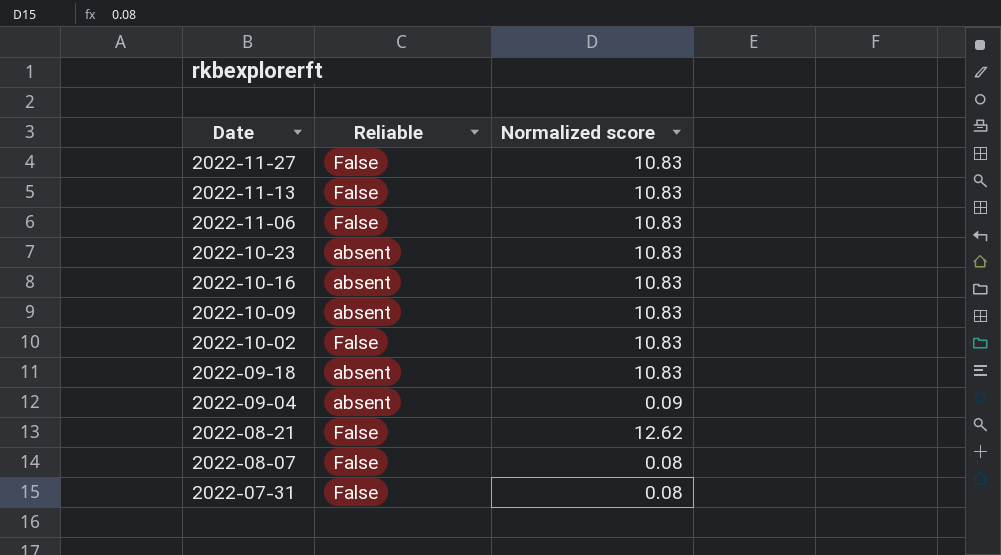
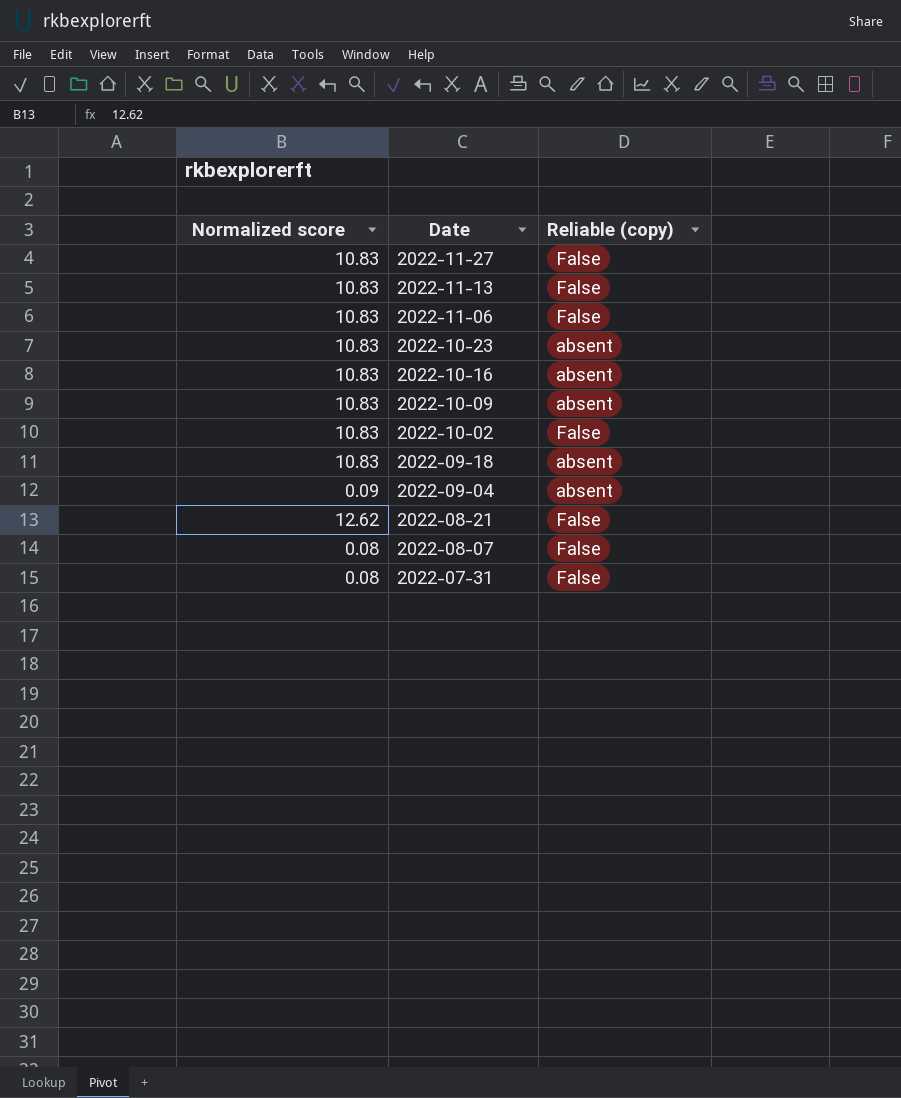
column Normalized score | position: 3 -> 1
column name: Reliable -> Reliable (copy)

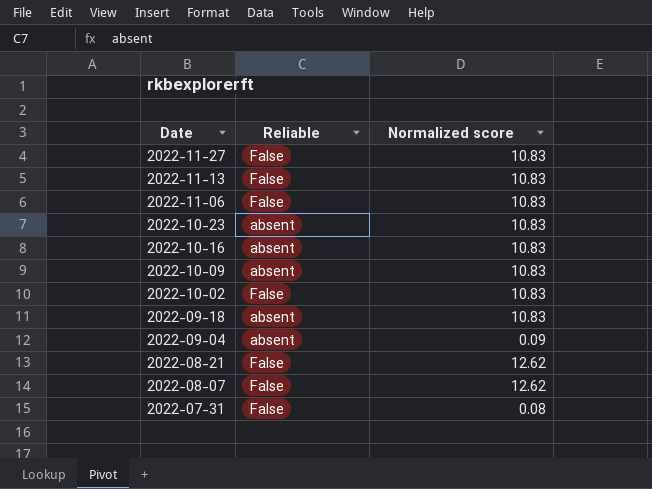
column name: Reliable (copy) -> Reliable
column Normalized score | position: 1 -> 3
2022-08-07 | Normalized score: 0.08 -> 12.62

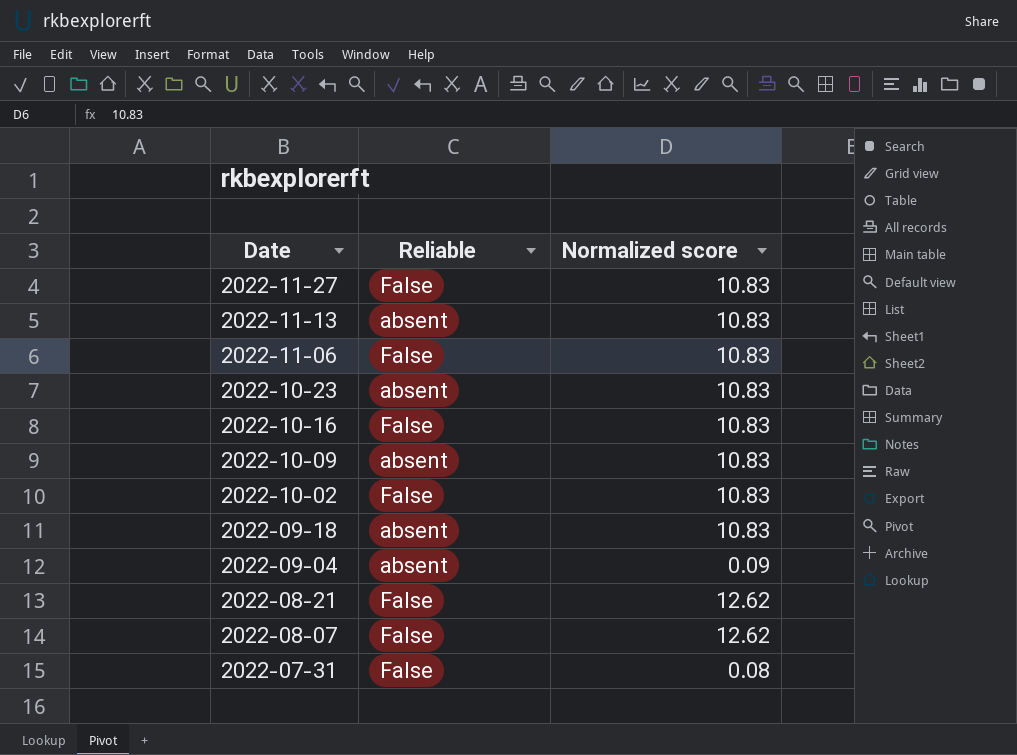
2022-11-13 | Reliable: False -> absent
2022-10-16 | Reliable: absent -> False

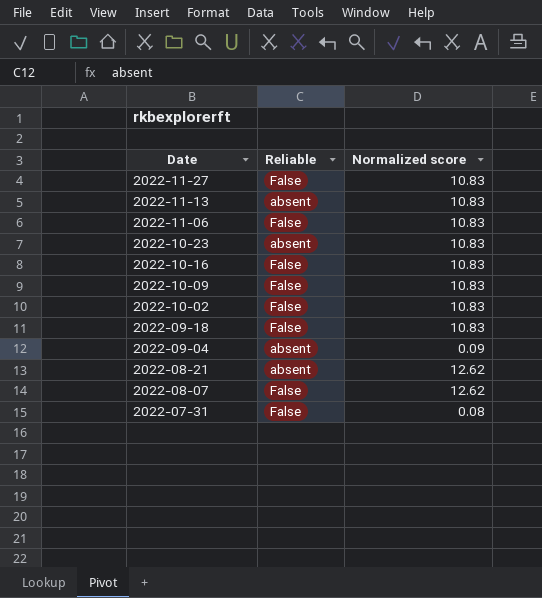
2022-10-09 | Reliable: absent -> False
2022-09-18 | Reliable: absent -> False
2022-08-21 | Reliable: False -> absent

